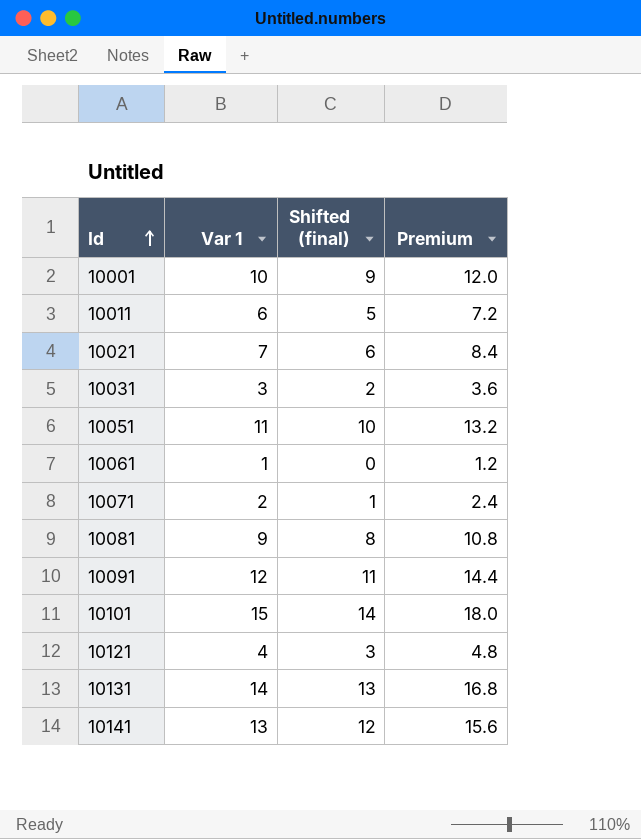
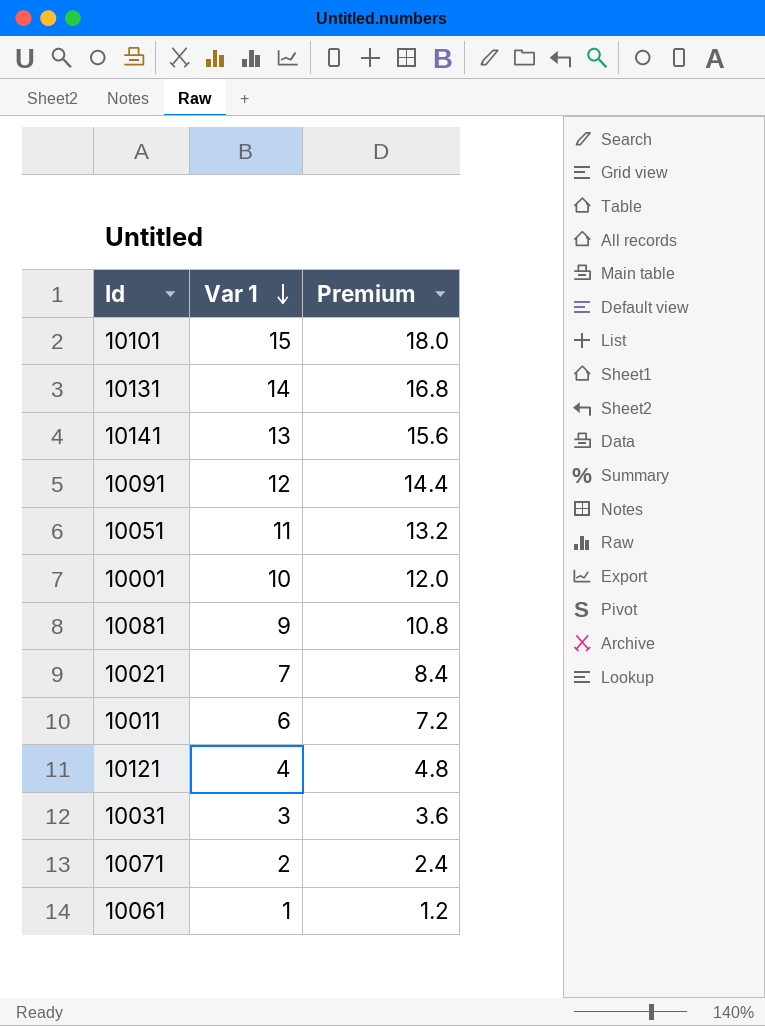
row order: Id ascending -> Var 1 descending
column Shifted (final) | formula: [Var 1] - 1 -> none

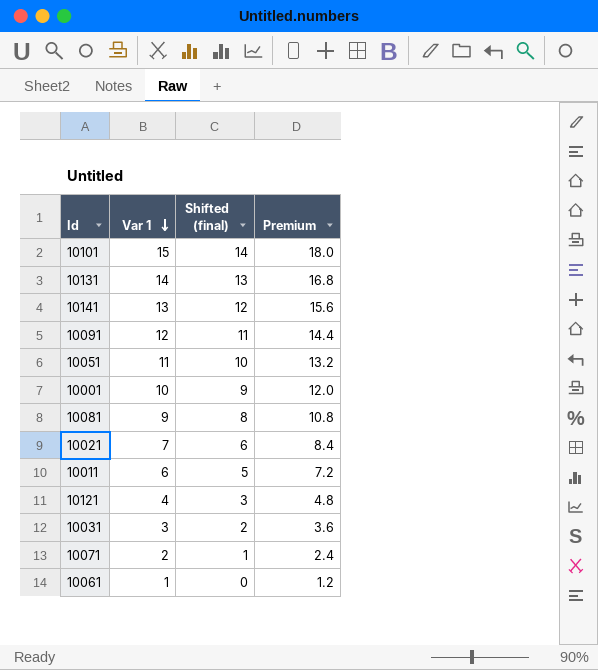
column Shifted (final) | formula: none -> [Var 1] - 1

